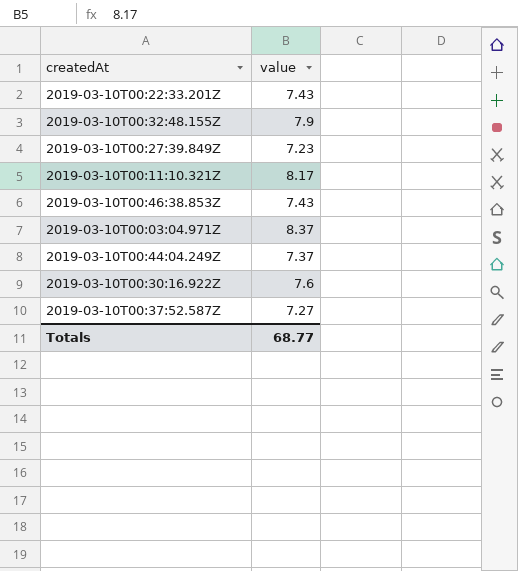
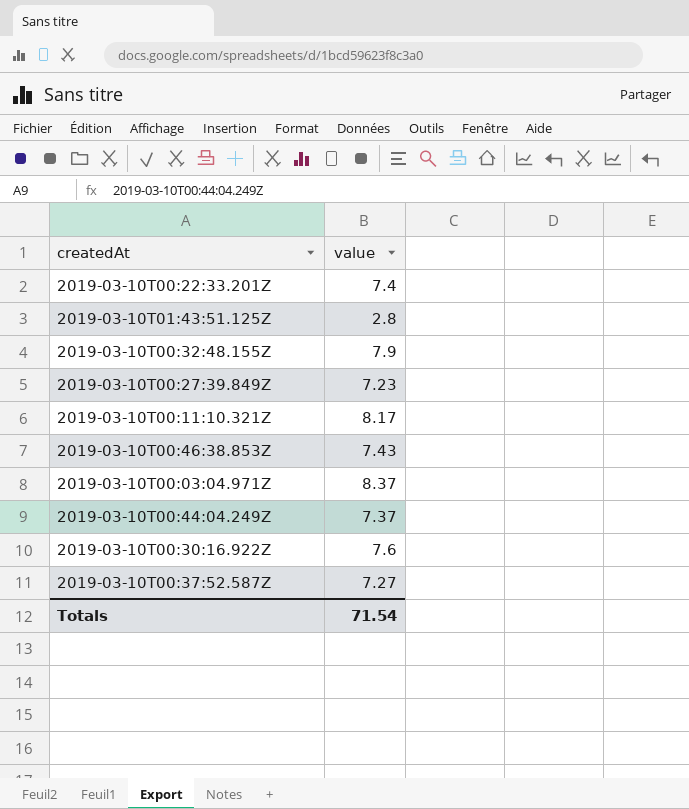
2019-03-10T00:22:33.201Z | value: 7.43 -> 7.4
row 2019-03-10T01:43:51.125Z: none -> 2.8
Totals | value: 68.77 -> 71.54

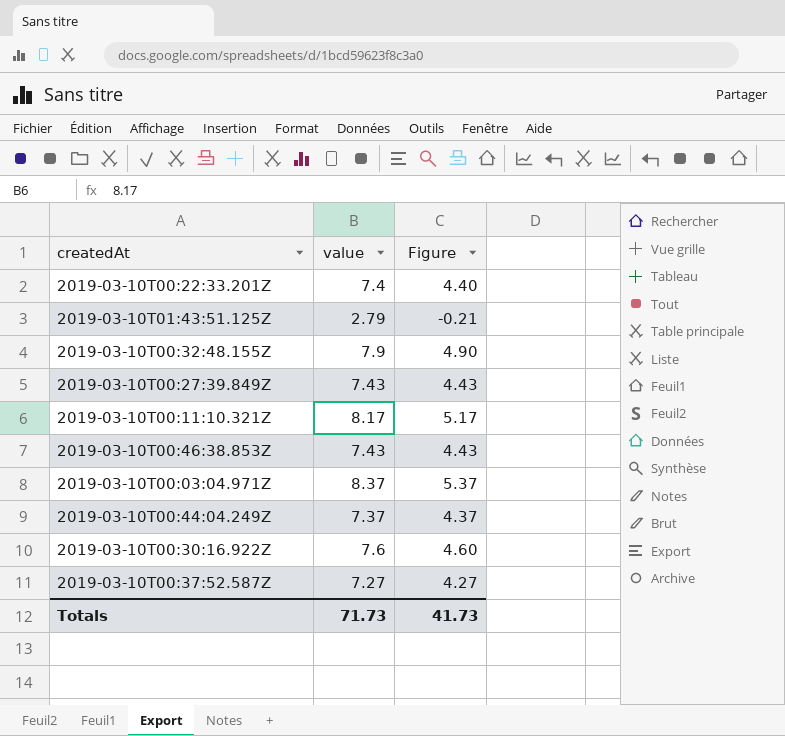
column Figure | formula: none -> [value] - 3
2019-03-10T01:43:51.125Z | value: 2.8 -> 2.79
2019-03-10T00:27:39.849Z | value: 7.23 -> 7.43
Totals | value: 71.54 -> 71.73

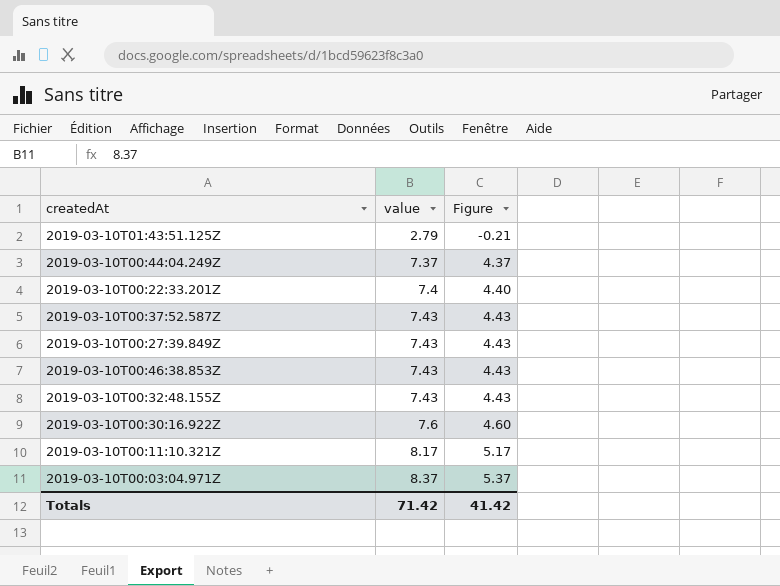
row order: none -> value ascending
2019-03-10T00:37:52.587Z | value: 7.27 -> 7.43
2019-03-10T00:37:52.587Z | Figure: 4.27 -> 4.43
2019-03-10T00:32:48.155Z | value: 7.9 -> 7.43
2019-03-10T00:32:48.155Z | Figure: 4.90 -> 4.43
Totals | value: 71.73 -> 71.42
Totals | Figure: 41.73 -> 41.42

